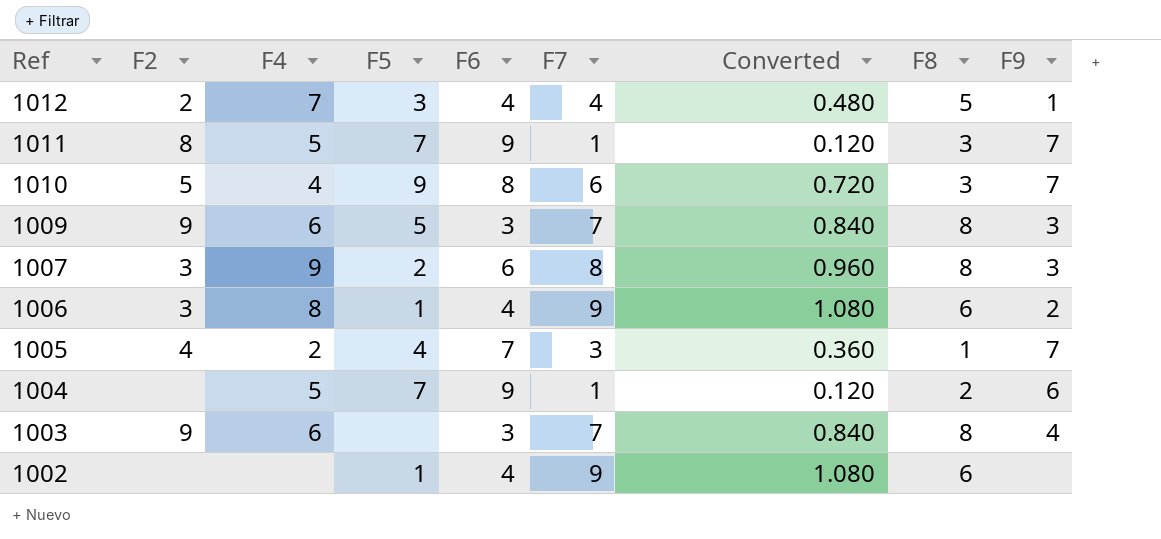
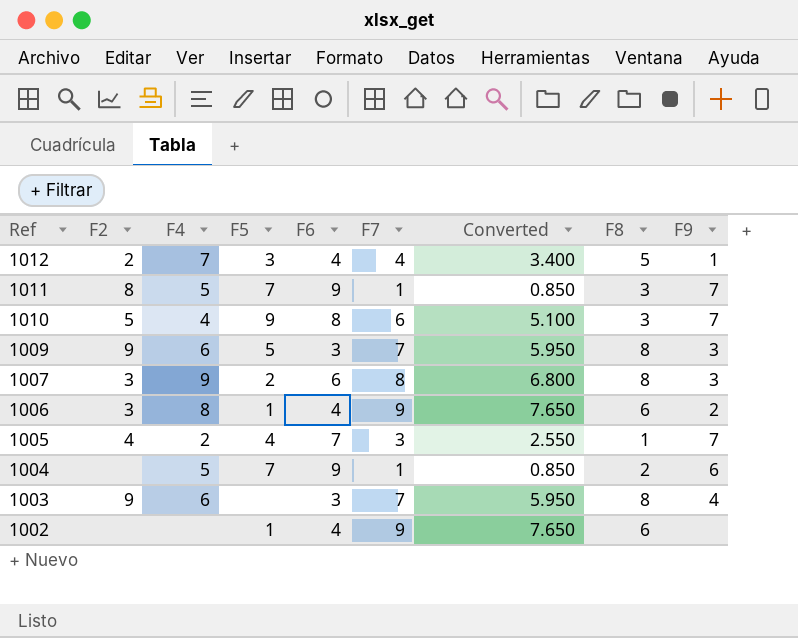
column Converted | formula: [F7] * 0.12 -> [F7] * 0.85

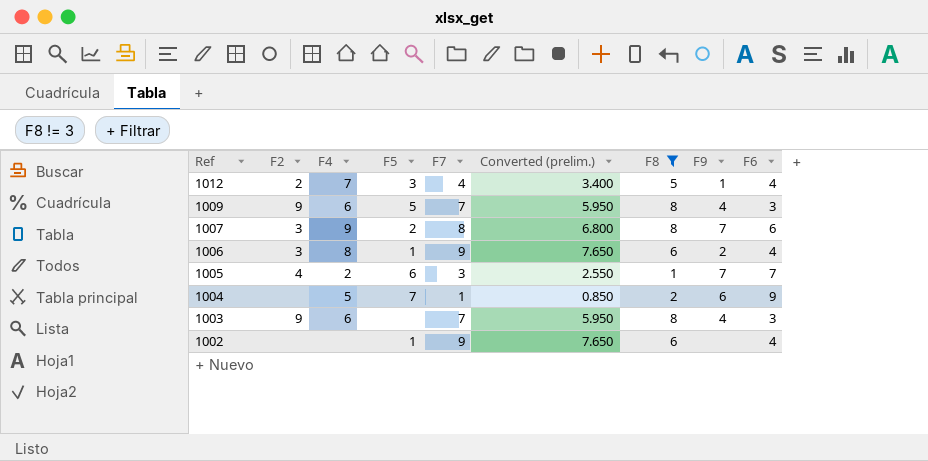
filter: none -> F8 != 3
column name: Converted -> Converted (prelim.)
column F6 | position: 5 -> 9
1009 | F9: 3 -> 4
1007 | F9: 3 -> 7
1005 | F5: 4 -> 6

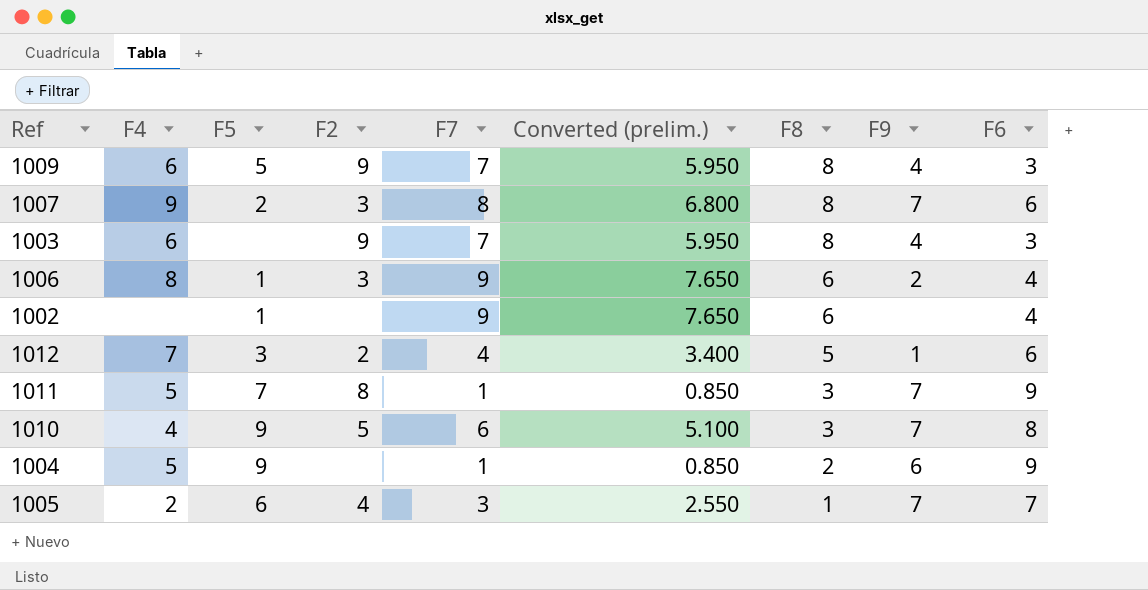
filter: F8 != 3 -> none
row order: Ref descending -> F8 descending
column F2 | position: 2 -> 4
1012 | F6: 4 -> 6
1004 | F5: 7 -> 9

